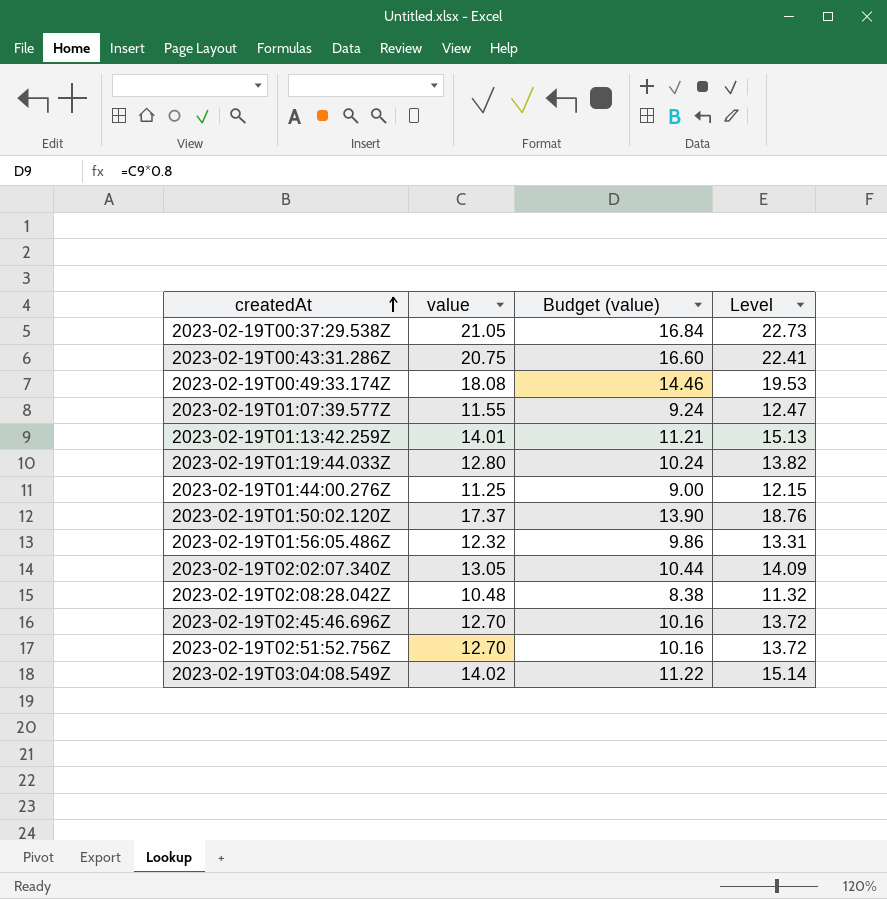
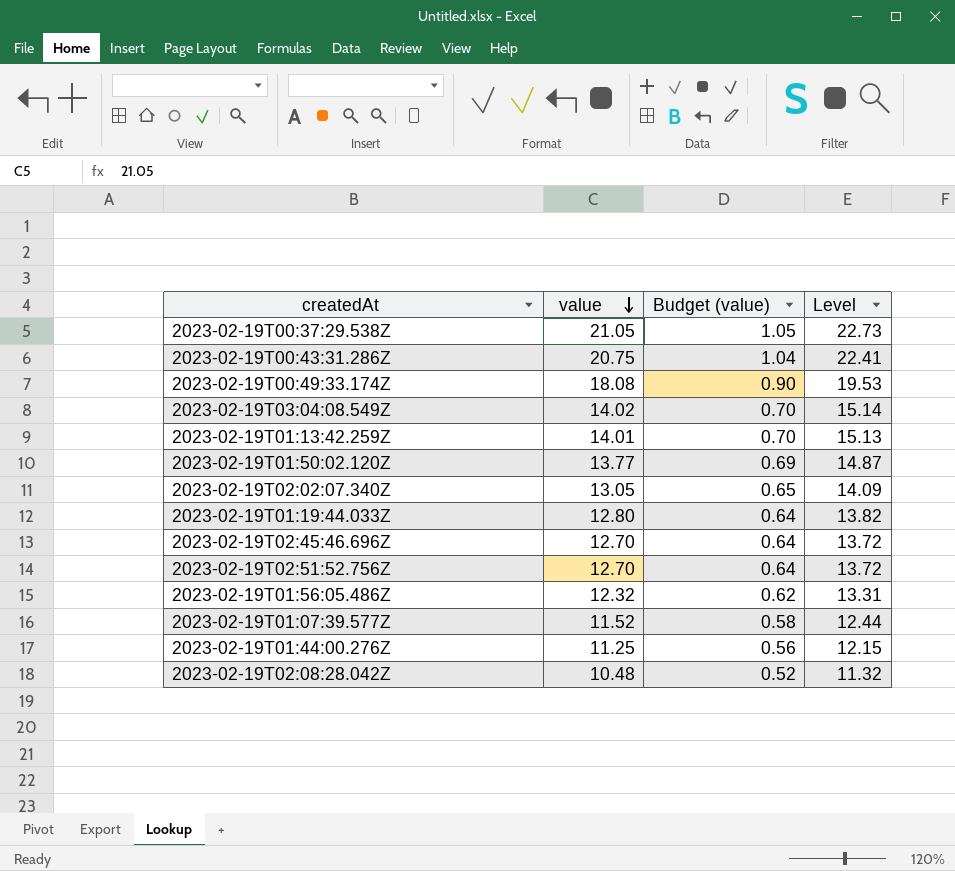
row order: createdAt ascending -> value descending
column Budget (value) | formula: [value] * 0.8 -> [value] * 0.05
2023-02-19T01:50:02.120Z | value: 17.37 -> 13.77
2023-02-19T01:50:02.120Z | Level: 18.76 -> 14.87
2023-02-19T01:07:39.577Z | value: 11.55 -> 11.52
2023-02-19T01:07:39.577Z | Level: 12.47 -> 12.44

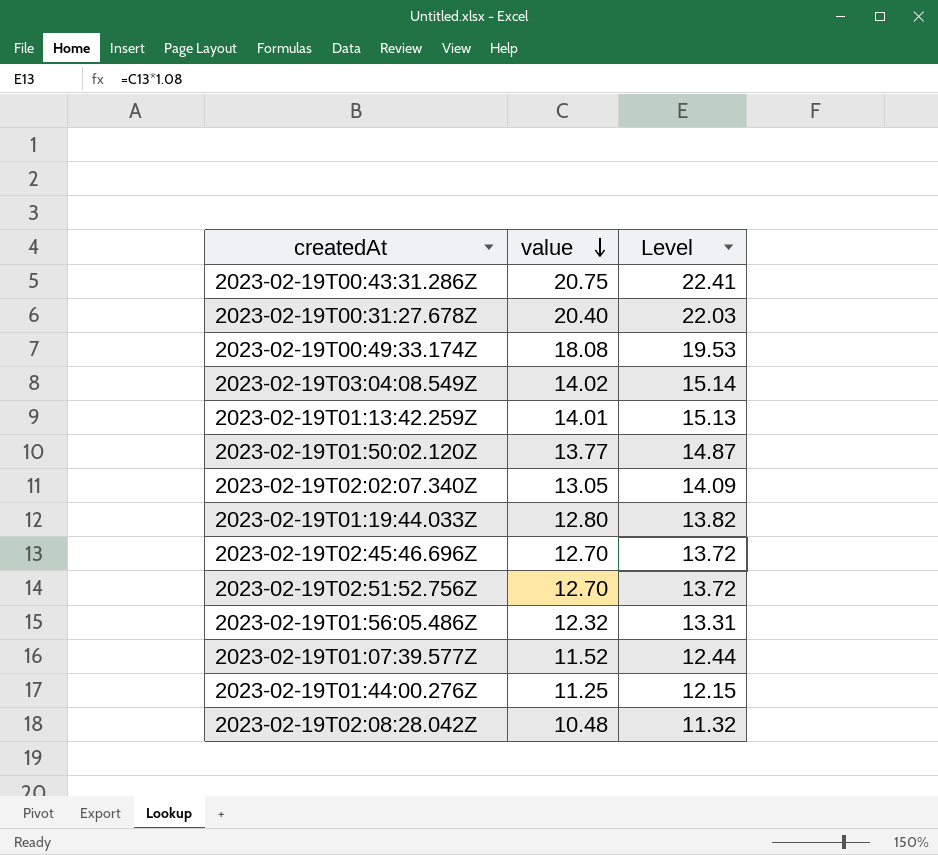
column Budget (value) | formula: [value] * 0.05 -> none
row 2023-02-19T00:37:29.538Z: 21.05 | 1.05 | 22.73 -> none
row 2023-02-19T00:31:27.678Z: none -> 20.40 | 22.03

